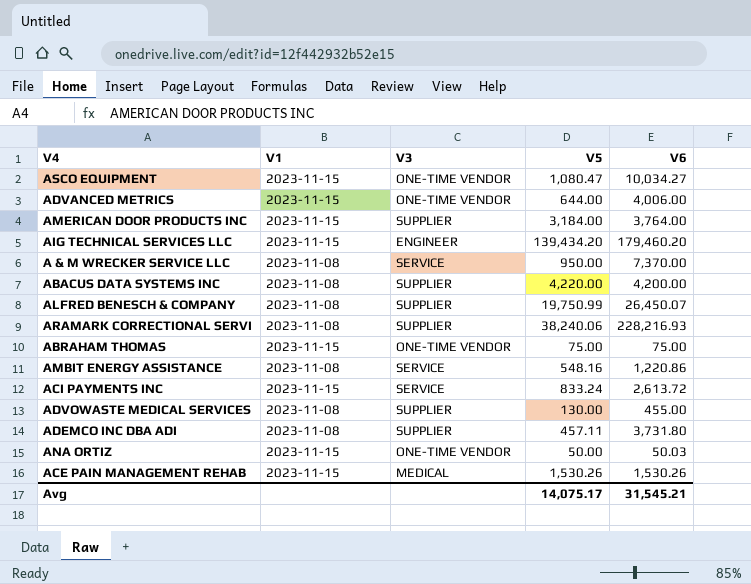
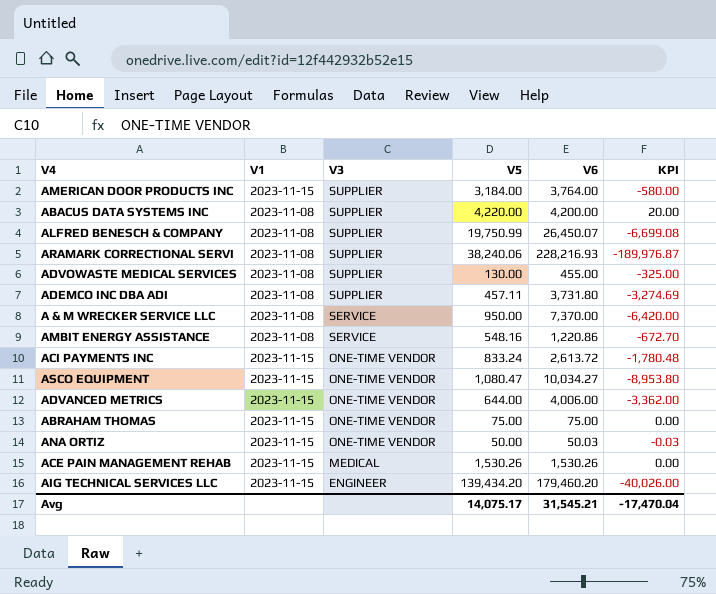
row order: none -> V3 descending
column KPI | formula: none -> [V5] - [V6]
ACI PAYMENTS INC | V3: SERVICE -> ONE-TIME VENDOR

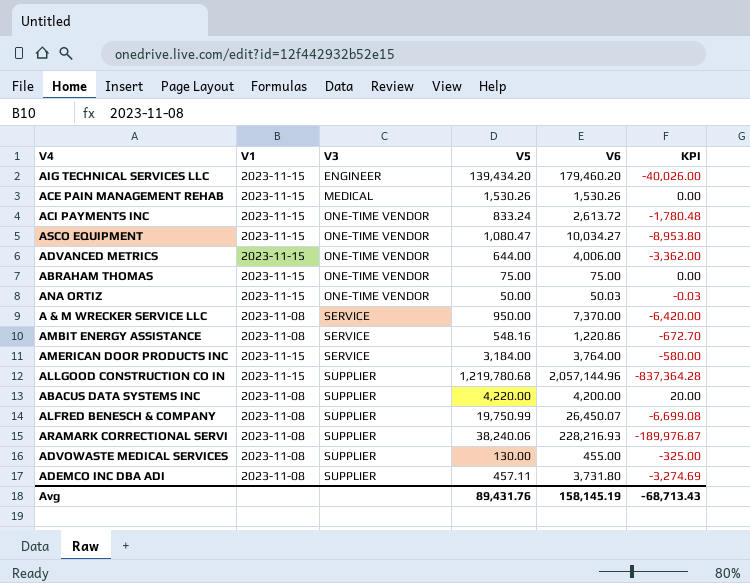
row order: V3 descending -> V3 ascending
AMERICAN DOOR PRODUCTS INC | V3: SUPPLIER -> SERVICE
row ALLGOOD CONSTRUCTION CO IN: none -> 2023-11-15 | SUPPLIER | 1,219,780.68 | 2,057,144.96 | -837,364.28
Avg | V5: 14,075.17 -> 89,431.76
Avg | V6: 31,545.21 -> 158,145.19
Avg | KPI: -17,470.04 -> -68,713.43

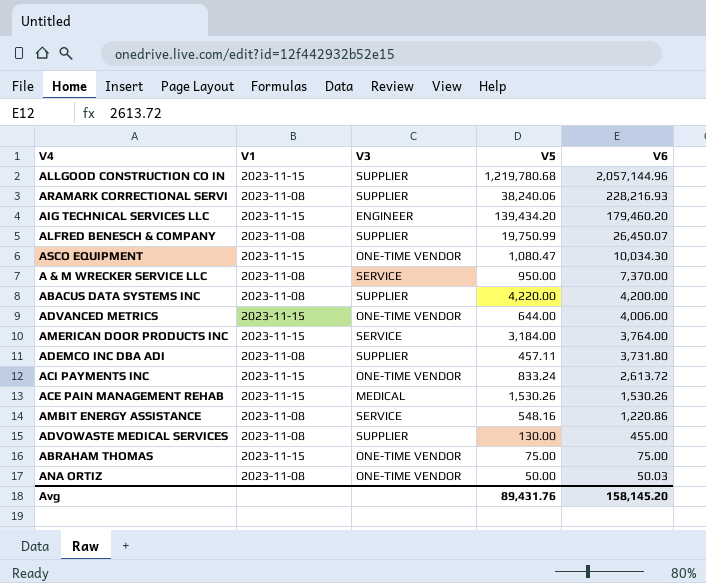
row order: V3 ascending -> V6 descending
column KPI | formula: [V5] - [V6] -> none
ASCO EQUIPMENT | V6: 10,034.27 -> 10,034.30
ANA ORTIZ | V1: 2023-11-15 -> 2023-11-08
Avg | V6: 158,145.19 -> 158,145.20

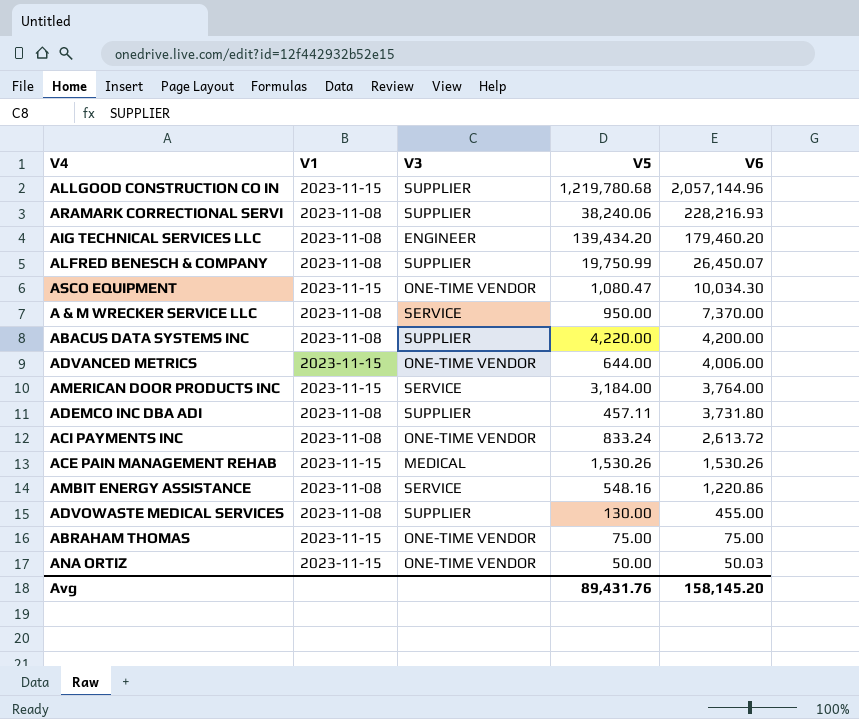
AIG TECHNICAL SERVICES LLC | V1: 2023-11-15 -> 2023-11-08
ACI PAYMENTS INC | V1: 2023-11-15 -> 2023-11-08
ANA ORTIZ | V1: 2023-11-08 -> 2023-11-15

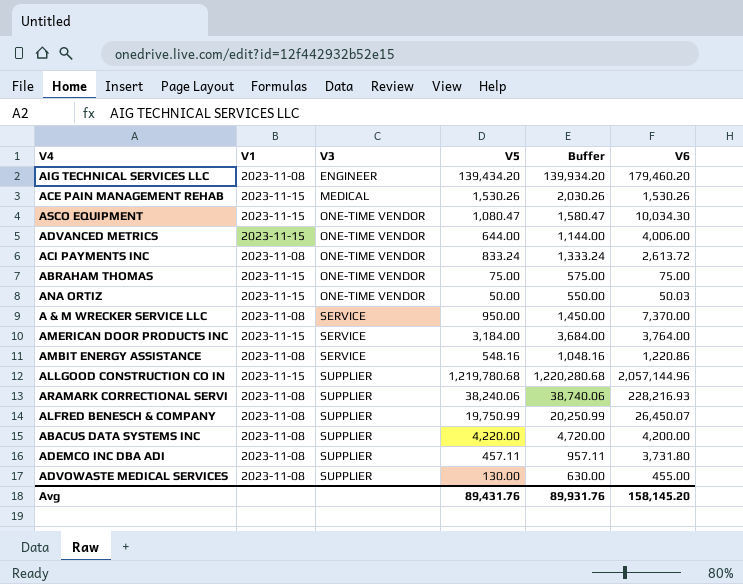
row order: V6 descending -> V3 ascending
column Buffer | formula: none -> [V5] + 500

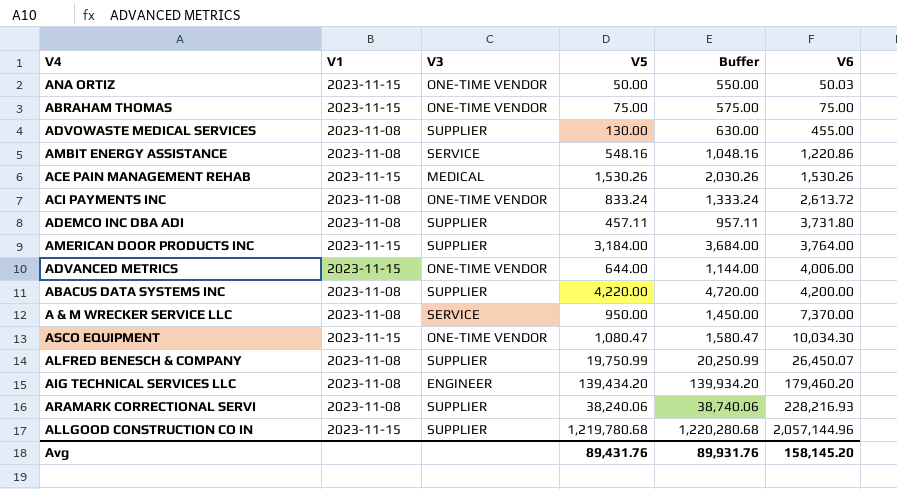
row order: V3 ascending -> V6 ascending
AMERICAN DOOR PRODUCTS INC | V3: SERVICE -> SUPPLIER

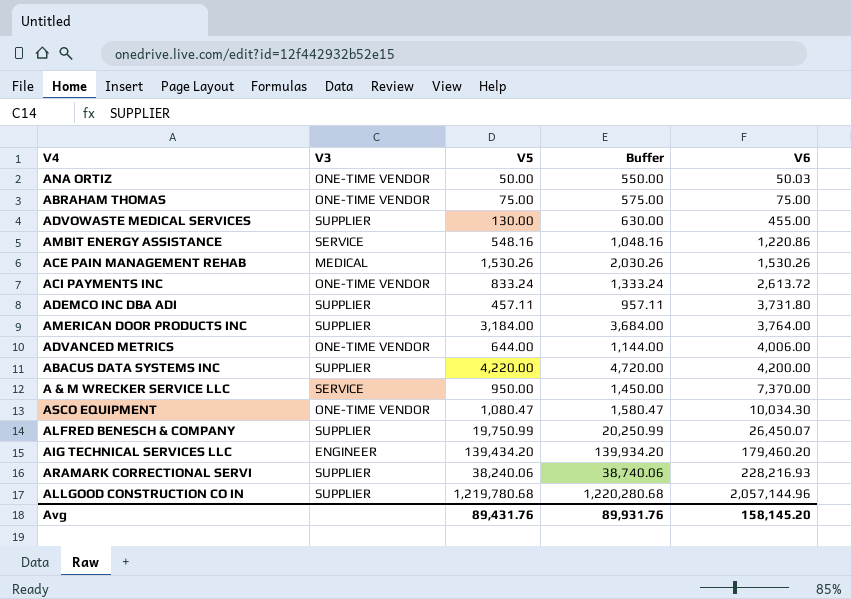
column V1 | position: 2 -> none

